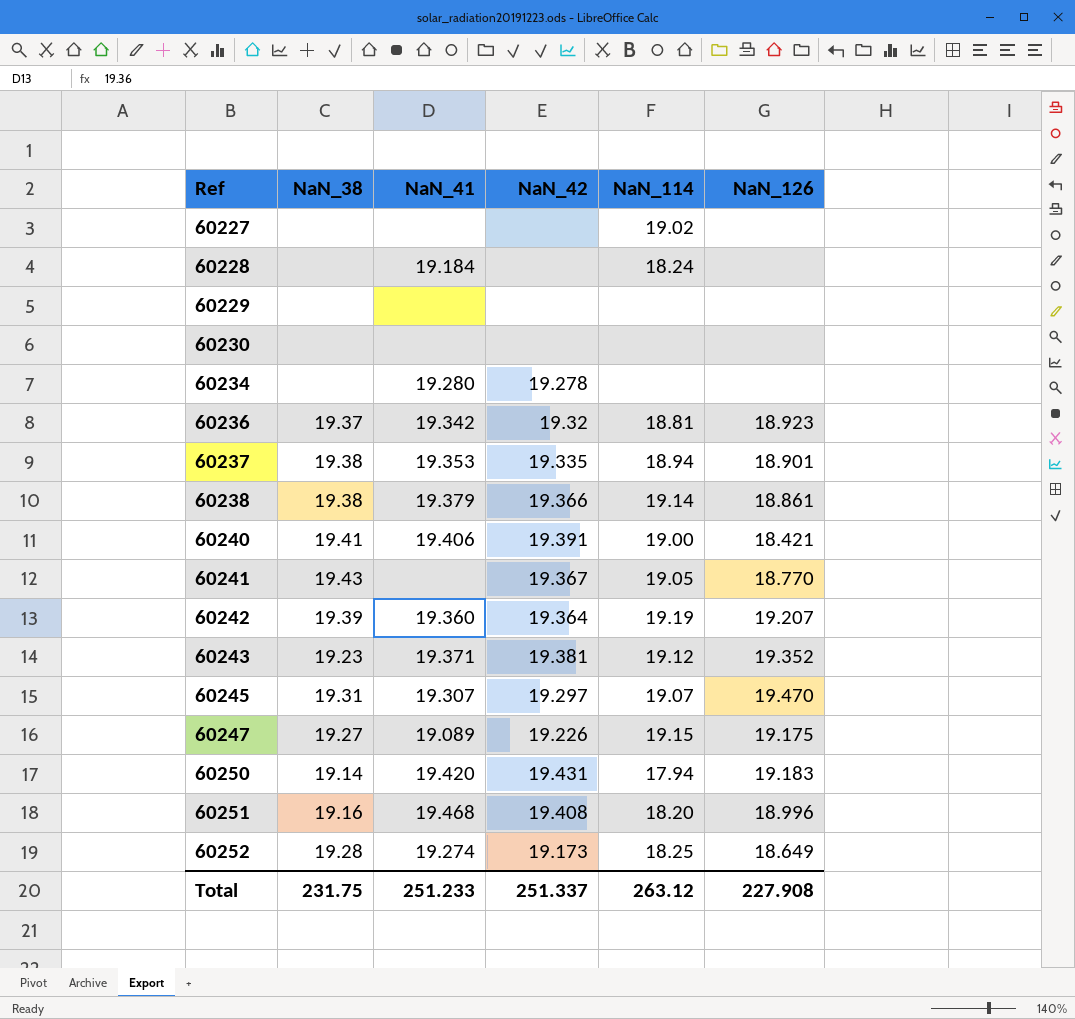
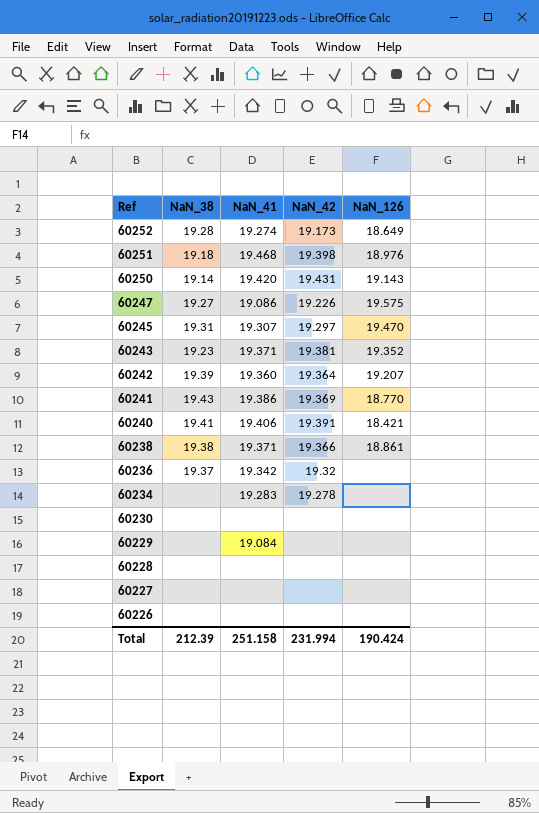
row order: Ref ascending -> Ref descending
column NaN_114 | position: 5 -> none
row 60237: 19.38 | 19.353 | 19.335 | 18.94 | 18.901 -> none
60251 | NaN_38: 19.16 -> 19.18
60251 | NaN_42: 19.408 -> 19.398
60251 | NaN_126: 18.996 -> 18.976
60250 | NaN_126: 19.183 -> 19.143
60247 | NaN_41: 19.089 -> 19.086
60247 | NaN_126: 19.175 -> 19.575
60241 | NaN_41: none -> 19.386
60241 | NaN_42: 19.367 -> 19.369
60238 | NaN_41: 19.379 -> 19.371
60236 | NaN_126: 18.923 -> none
60234 | NaN_41: 19.280 -> 19.283
60229 | NaN_41: none -> 19.084
60228 | NaN_41: 19.184 -> none
row 60226: none -> none | none | none | none
Total | NaN_38: 231.75 -> 212.39
Total | NaN_41: 251.233 -> 251.158
Total | NaN_42: 251.337 -> 231.994
Total | NaN_126: 227.908 -> 190.424

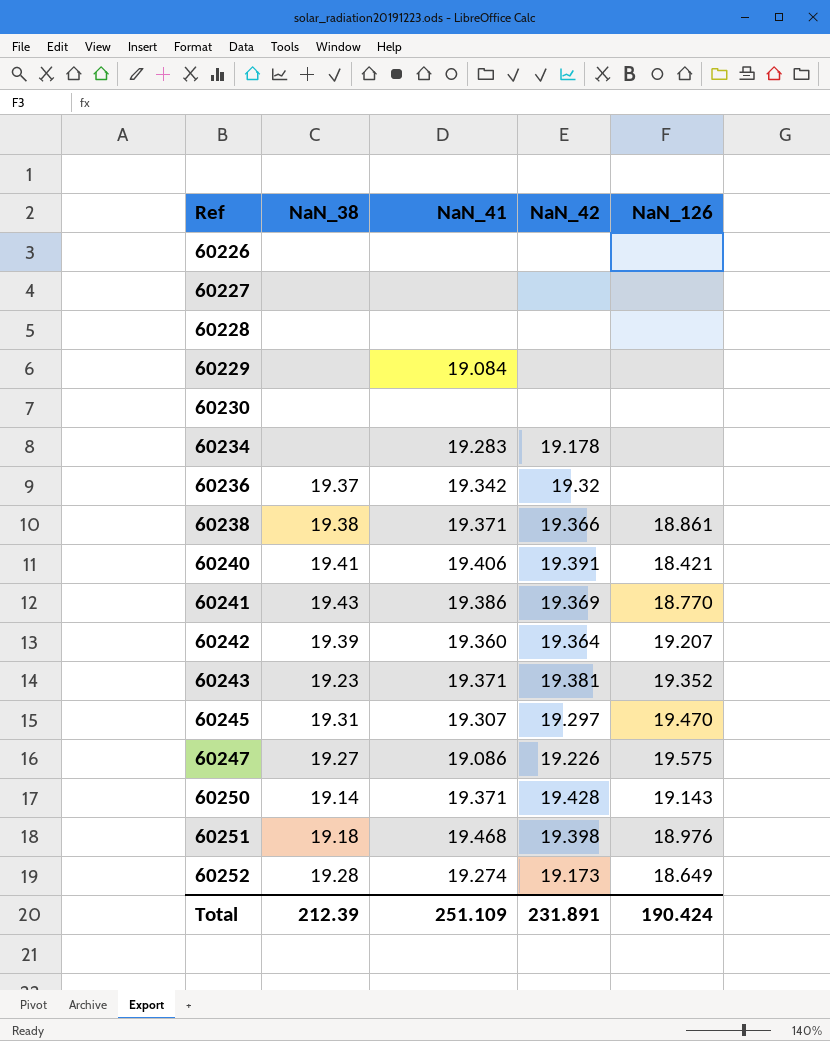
row order: Ref descending -> Ref ascending
60234 | NaN_42: 19.278 -> 19.178
60250 | NaN_41: 19.420 -> 19.371
60250 | NaN_42: 19.431 -> 19.428
Total | NaN_41: 251.158 -> 251.109
Total | NaN_42: 231.994 -> 231.891

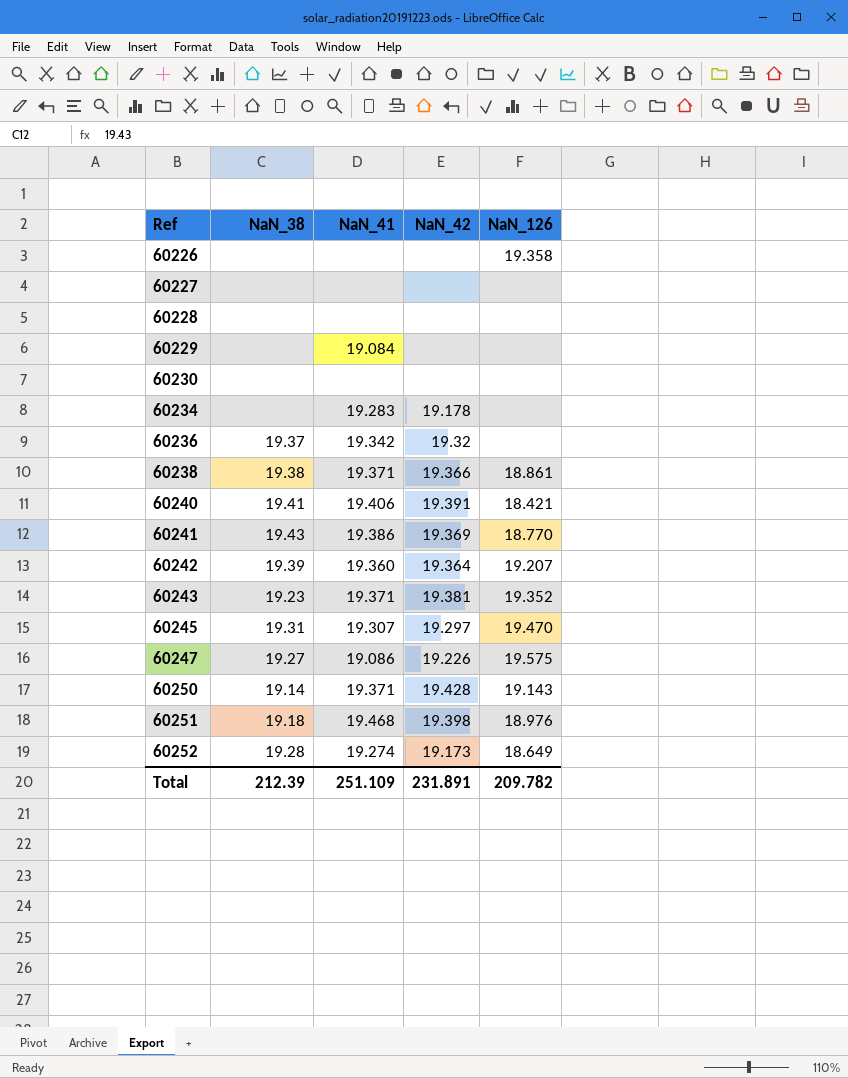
60226 | NaN_126: none -> 19.358
Total | NaN_126: 190.424 -> 209.782

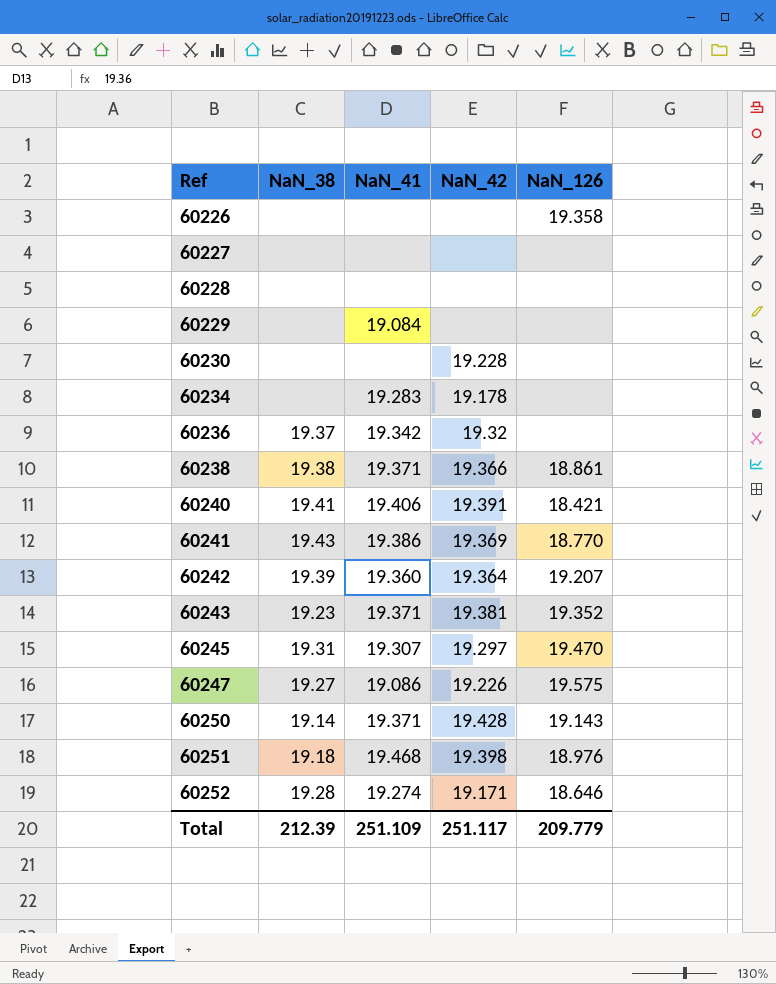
60230 | NaN_42: none -> 19.228
60252 | NaN_42: 19.173 -> 19.171
60252 | NaN_126: 18.649 -> 18.646
Total | NaN_42: 231.891 -> 251.117
Total | NaN_126: 209.782 -> 209.779

